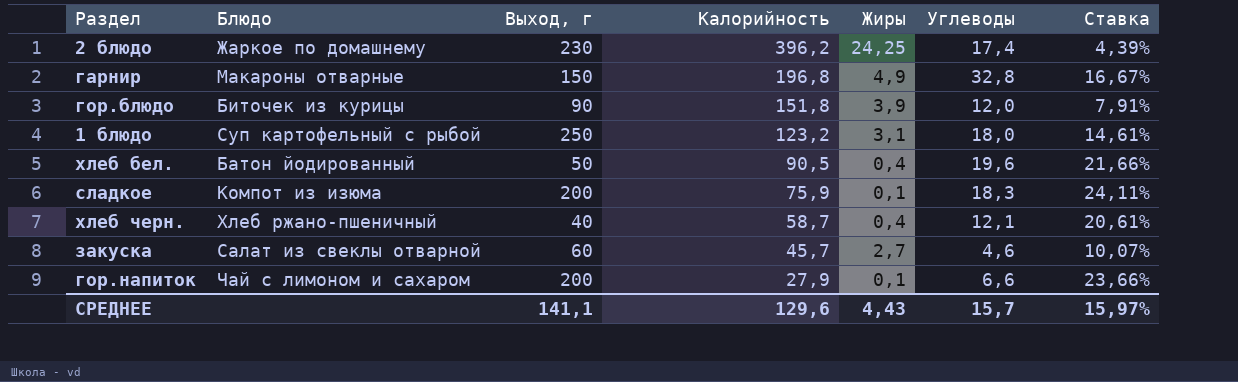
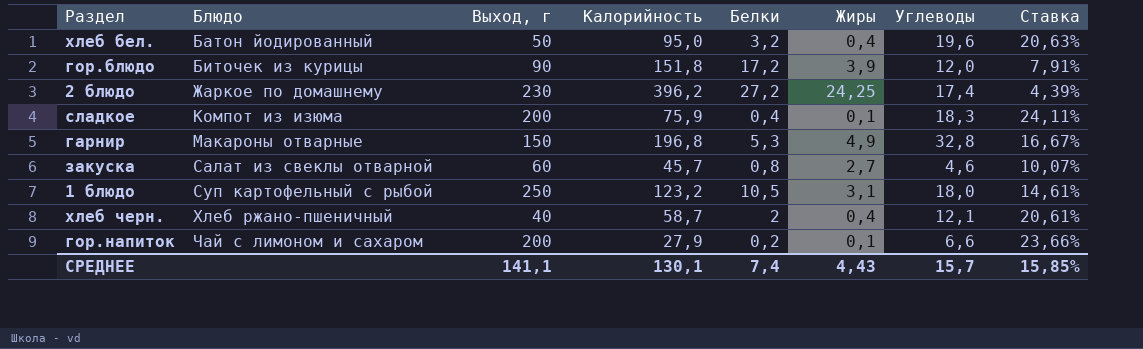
row order: Калорийность descending -> Блюдо ascending
column Белки | position: none -> 5
хлеб бел. | Калорийность: 90,5 -> 95,0
хлеб бел. | Ставка: 21,66% -> 20,63%
СРЕДНЕЕ | Калорийность: 129,6 -> 130,1
СРЕДНЕЕ | Ставка: 15,97% -> 15,85%

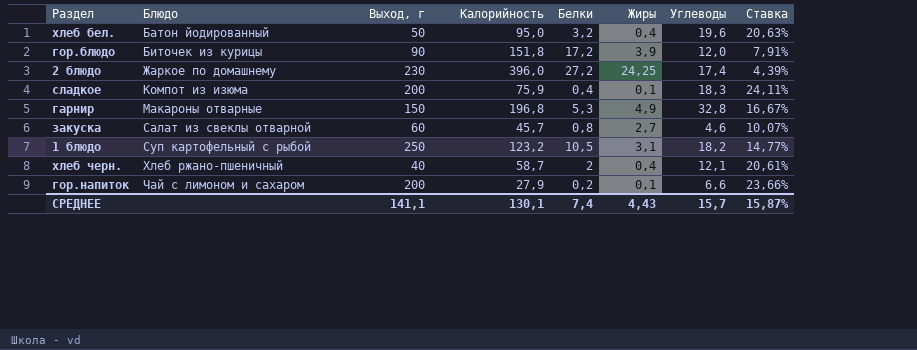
2 блюдо | Калорийность: 396,2 -> 396,0
1 блюдо | Углеводы: 18,0 -> 18,2
1 блюдо | Ставка: 14,61% -> 14,77%
СРЕДНЕЕ | Ставка: 15,85% -> 15,87%

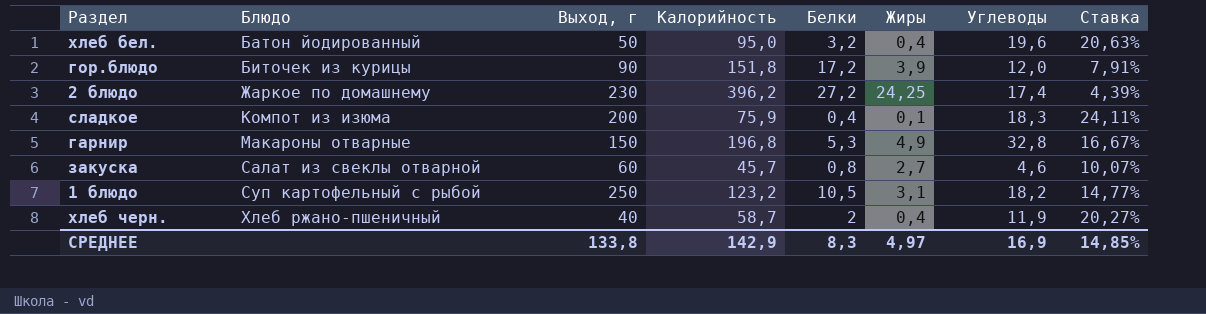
row гор.напиток: Чай с лимоном и сахаром | 200 | 27,9 | 0,2 | 0,1 | 6,6 | 23,66% -> none
2 блюдо | Калорийность: 396,0 -> 396,2
хлеб черн. | Углеводы: 12,1 -> 11,9
хлеб черн. | Ставка: 20,61% -> 20,27%
СРЕДНЕЕ | Выход, г: 141,1 -> 133,8
СРЕДНЕЕ | Калорийность: 130,1 -> 142,9
СРЕДНЕЕ | Белки: 7,4 -> 8,3
СРЕДНЕЕ | Жиры: 4,43 -> 4,97
СРЕДНЕЕ | Углеводы: 15,7 -> 16,9
СРЕДНЕЕ | Ставка: 15,87% -> 14,85%

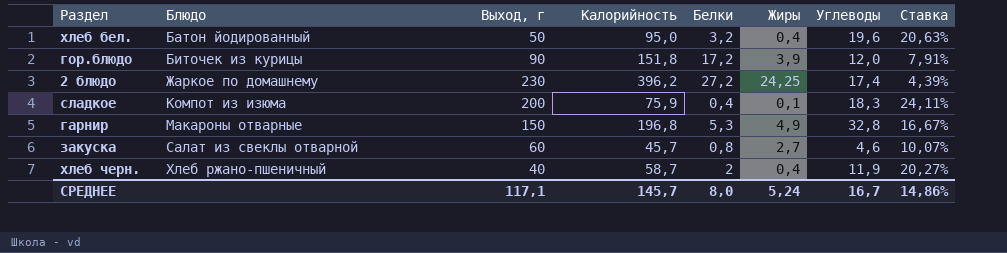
row 1 блюдо: Суп картофельный с рыбой | 250 | 123,2 | 10,5 | 3,1 | 18,2 | 14,77% -> none
СРЕДНЕЕ | Выход, г: 133,8 -> 117,1
СРЕДНЕЕ | Калорийность: 142,9 -> 145,7
СРЕДНЕЕ | Белки: 8,3 -> 8,0
СРЕДНЕЕ | Жиры: 4,97 -> 5,24
СРЕДНЕЕ | Углеводы: 16,9 -> 16,7
СРЕДНЕЕ | Ставка: 14,85% -> 14,86%

